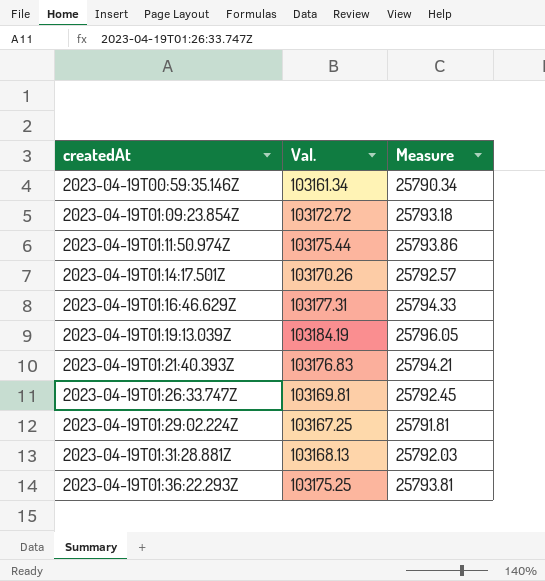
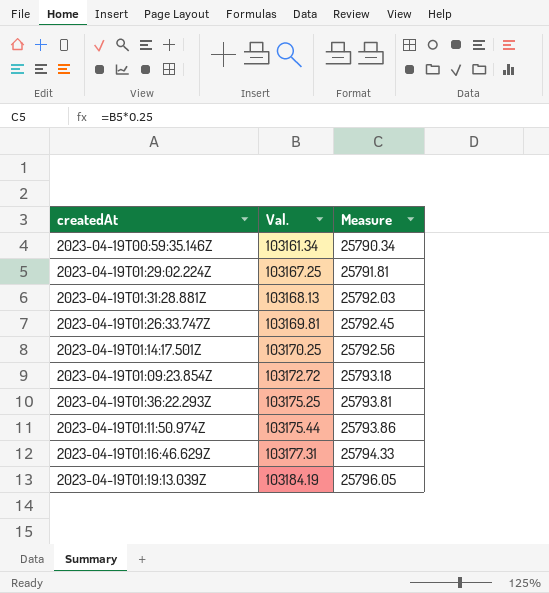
row order: createdAt ascending -> Val. ascending
row 2023-04-19T01:21:40.393Z: 103176.83 | 25794.21 -> none
2023-04-19T01:14:17.501Z | Val.: 103170.26 -> 103170.25
2023-04-19T01:14:17.501Z | Measure: 25792.57 -> 25792.56

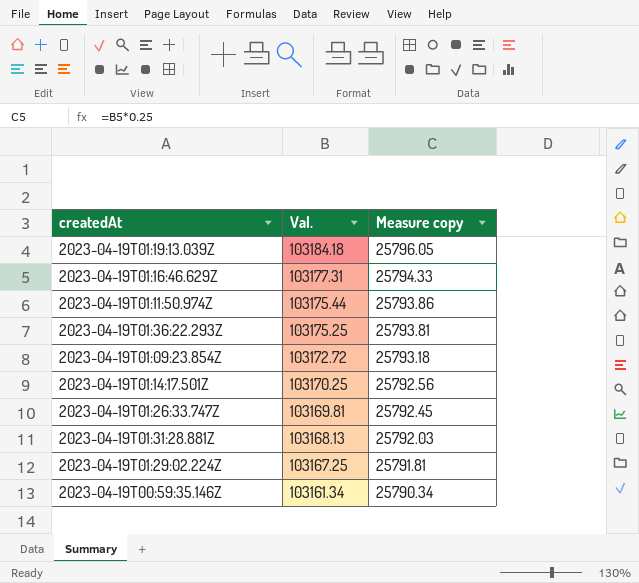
row order: Val. ascending -> Val. descending
column name: Measure -> Measure copy
2023-04-19T01:19:13.039Z | Val.: 103184.19 -> 103184.18

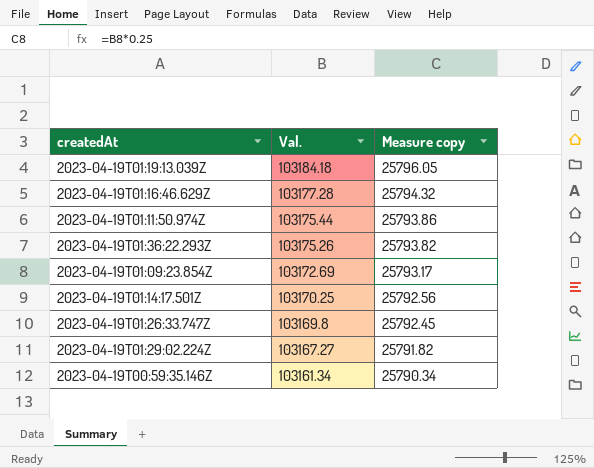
row 2023-04-19T01:31:28.881Z: 103168.13 | 25792.03 -> none
2023-04-19T01:16:46.629Z | Val.: 103177.31 -> 103177.28
2023-04-19T01:16:46.629Z | Measure copy: 25794.33 -> 25794.32
2023-04-19T01:36:22.293Z | Val.: 103175.25 -> 103175.26
2023-04-19T01:36:22.293Z | Measure copy: 25793.81 -> 25793.82
2023-04-19T01:09:23.854Z | Val.: 103172.72 -> 103172.69
2023-04-19T01:09:23.854Z | Measure copy: 25793.18 -> 25793.17
2023-04-19T01:26:33.747Z | Val.: 103169.81 -> 103169.8
2023-04-19T01:29:02.224Z | Val.: 103167.25 -> 103167.27
2023-04-19T01:29:02.224Z | Measure copy: 25791.81 -> 25791.82

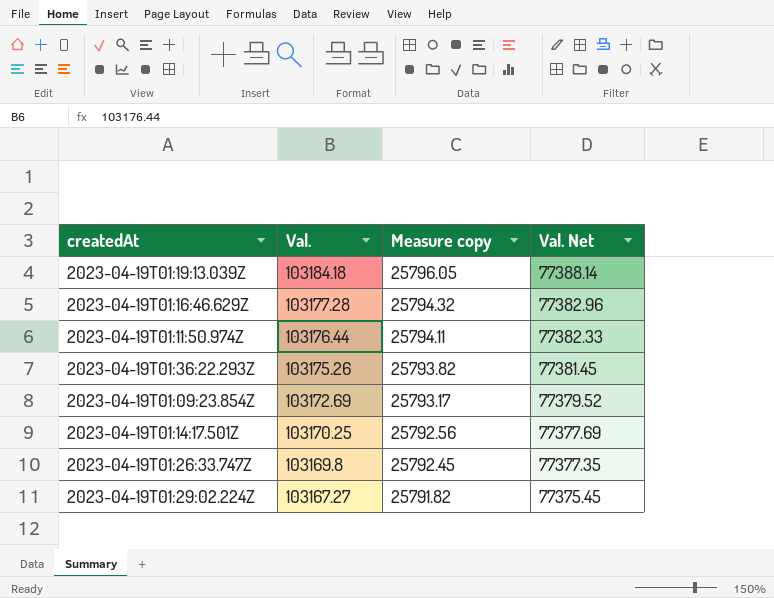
column Val. Net | formula: none -> [Val.] * 0.75
row 2023-04-19T00:59:35.146Z: 103161.34 | 25790.34 -> none
2023-04-19T01:11:50.974Z | Val.: 103175.44 -> 103176.44
2023-04-19T01:11:50.974Z | Measure copy: 25793.86 -> 25794.11

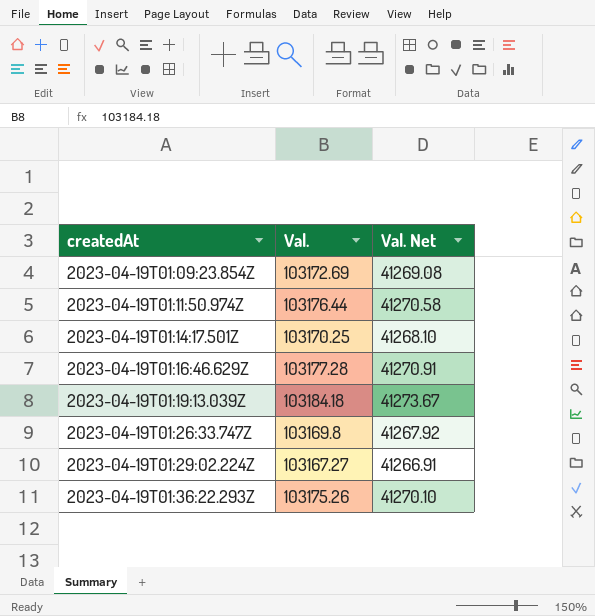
row order: Val. descending -> createdAt ascending
column Measure copy | formula: [Val.] * 0.25 -> none
column Val. Net | formula: [Val.] * 0.75 -> [Val.] * 0.4

